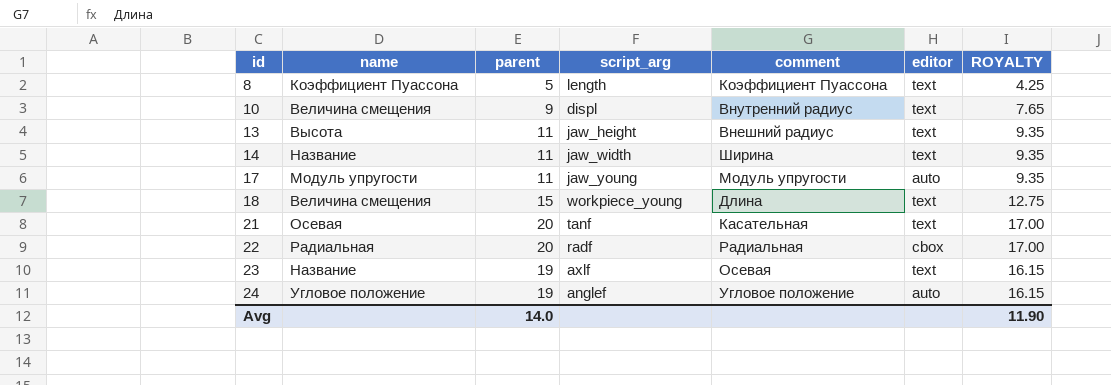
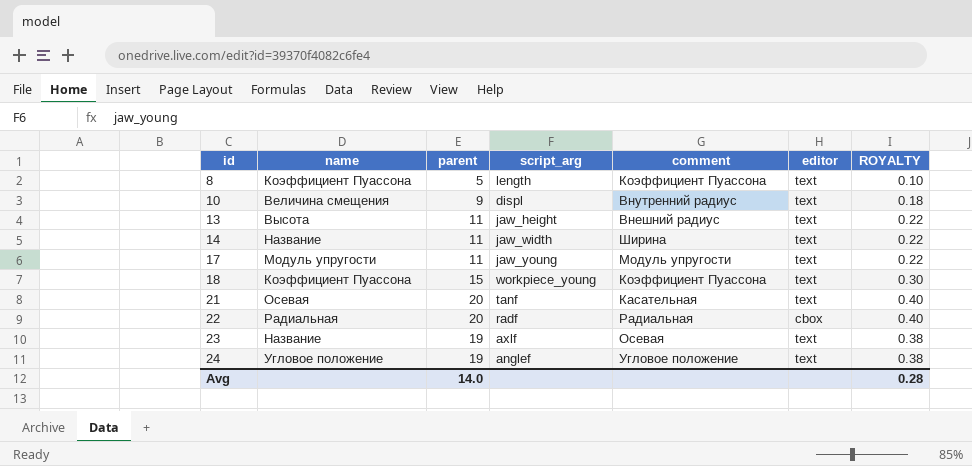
column ROYALTY | formula: [parent] * 0.85 -> [parent] * 0.02
17 | editor: auto -> text
18 | name: Величина смещения -> Коэффициент Пуассона
18 | comment: Длина -> Коэффициент Пуассона
24 | editor: auto -> text
Avg | ROYALTY: 11.90 -> 0.28

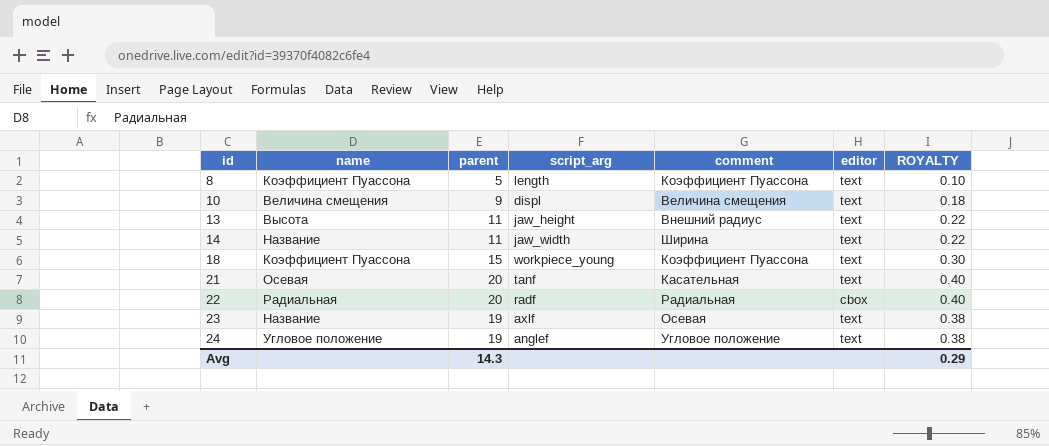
row 17: Модуль упругости | 11 | jaw_young | Модуль упругости | text | 0.22 -> none
10 | comment: Внутренний радиус -> Величина смещения
Avg | parent: 14.0 -> 14.3
Avg | ROYALTY: 0.28 -> 0.29

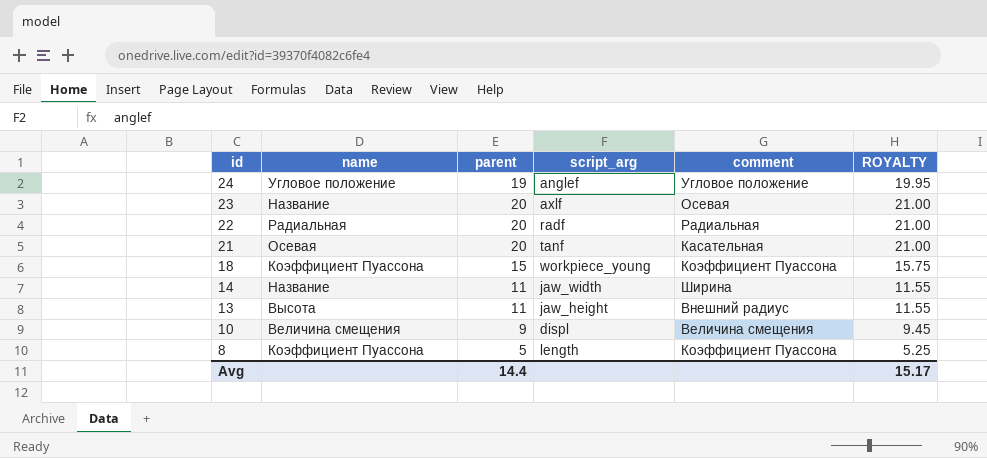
row order: id ascending -> id descending
column editor | position: 6 -> none
column ROYALTY | formula: [parent] * 0.02 -> [parent] * 1.05
23 | parent: 19 -> 20
Avg | parent: 14.3 -> 14.4
Avg | ROYALTY: 0.29 -> 15.17

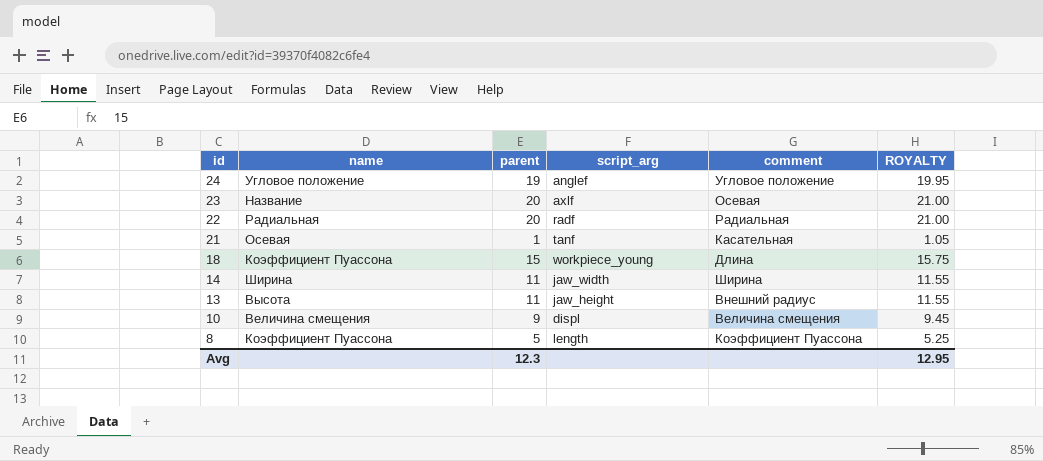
21 | parent: 20 -> 1
21 | ROYALTY: 21.00 -> 1.05
18 | comment: Коэффициент Пуассона -> Длина
14 | name: Название -> Ширина
Avg | parent: 14.4 -> 12.3
Avg | ROYALTY: 15.17 -> 12.95

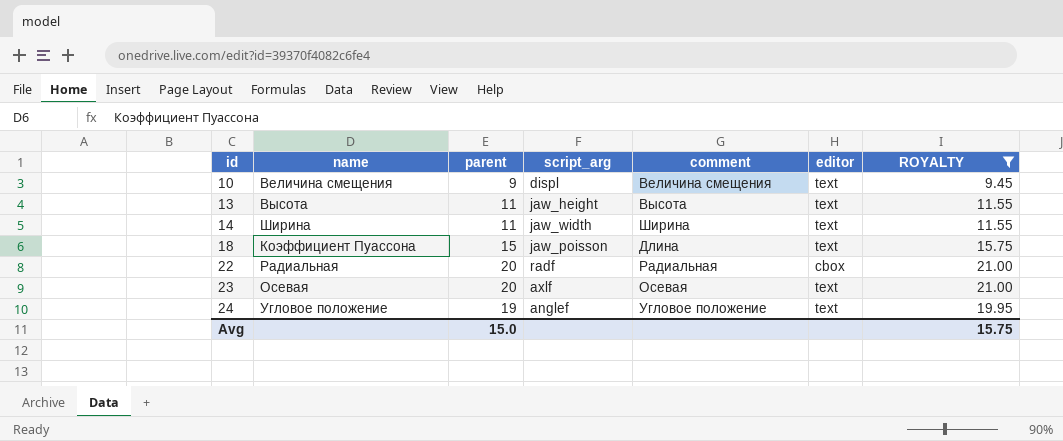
filter: none -> ROYALTY >= 9.45
row order: id descending -> id ascending
column editor | position: none -> 6
13 | comment: Внешний радиус -> Высота
18 | script_arg: workpiece_young -> jaw_poisson
23 | name: Название -> Осевая
Avg | parent: 12.3 -> 15.0
Avg | ROYALTY: 12.95 -> 15.75

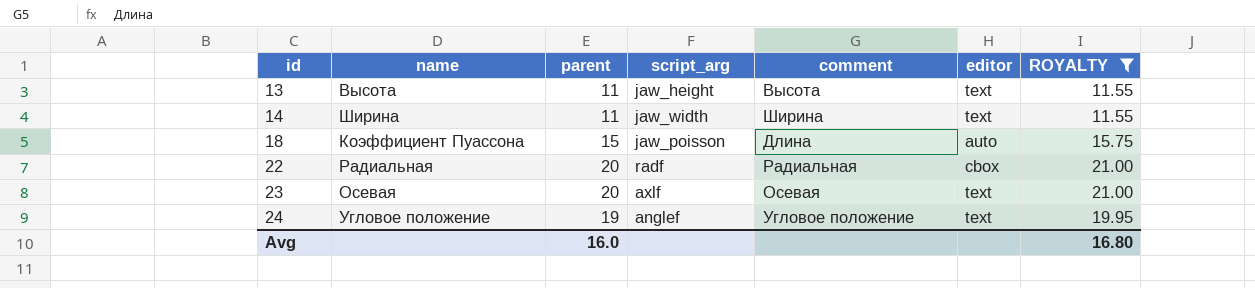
row 10: Величина смещения | 9 | displ | Величина смещения | text | 9.45 -> none
18 | editor: text -> auto
Avg | parent: 15.0 -> 16.0
Avg | ROYALTY: 15.75 -> 16.80

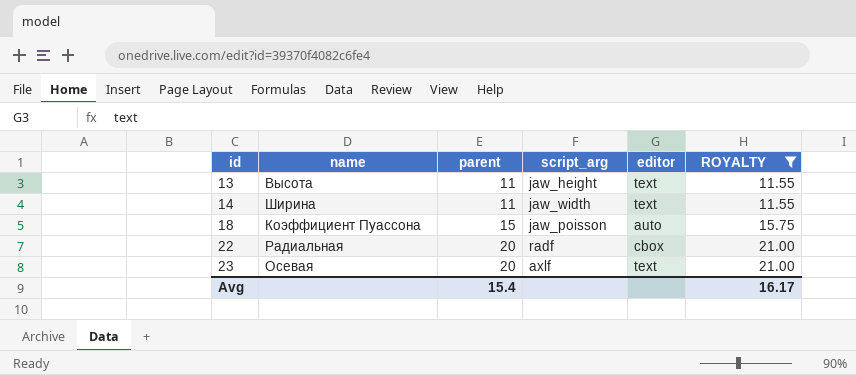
column comment | position: 5 -> none
row 24: Угловое положение | 19 | anglef | Угловое положение | text | 19.95 -> none
Avg | parent: 16.0 -> 15.4
Avg | ROYALTY: 16.80 -> 16.17

